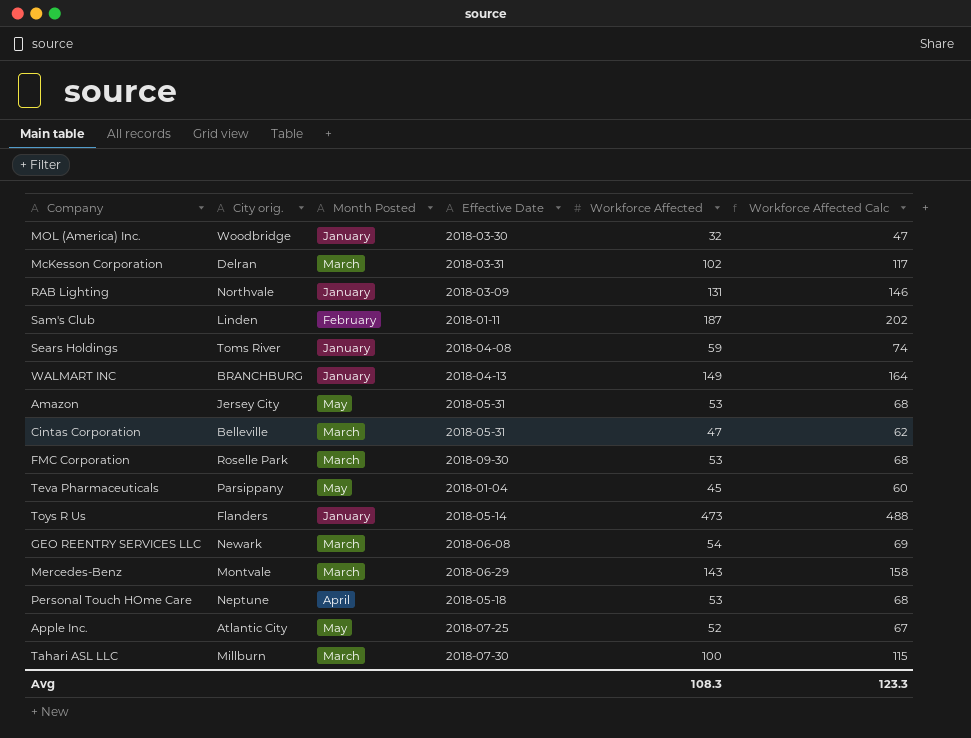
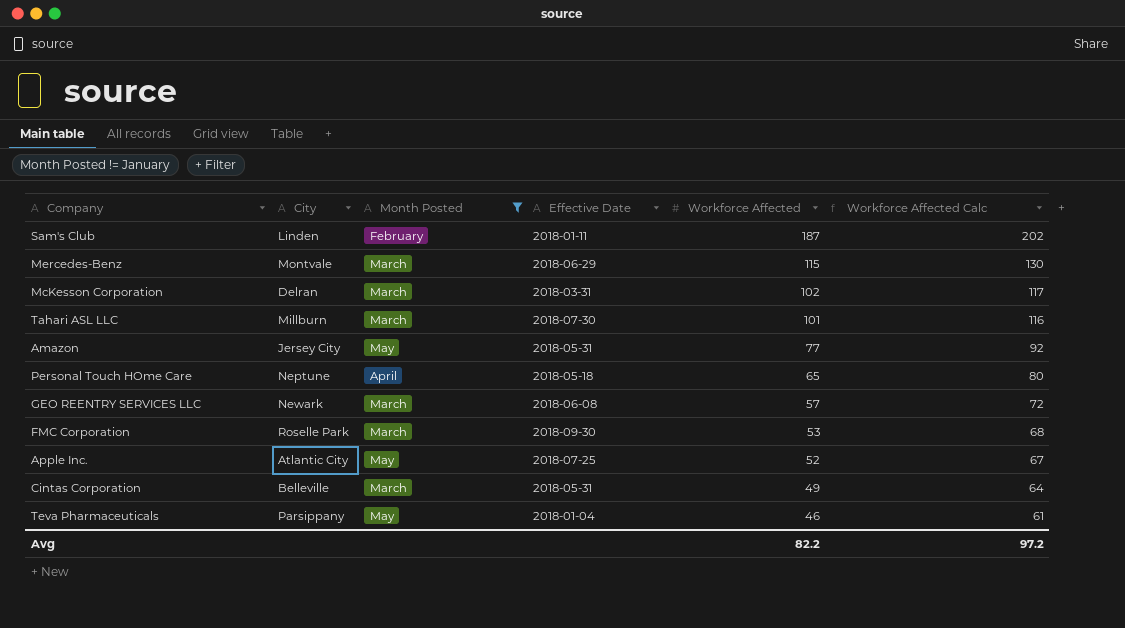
filter: none -> Month Posted != January
row order: none -> Workforce Affected descending
column name: City orig. -> City
Mercedes-Benz | Workforce Affected: 143 -> 115
Mercedes-Benz | Workforce Affected Calc: 158 -> 130
Tahari ASL LLC | Workforce Affected: 100 -> 101
Tahari ASL LLC | Workforce Affected Calc: 115 -> 116
Amazon | Workforce Affected: 53 -> 77
Amazon | Workforce Affected Calc: 68 -> 92
Personal Touch HOme Care | Workforce Affected: 53 -> 65
Personal Touch HOme Care | Workforce Affected Calc: 68 -> 80
GEO REENTRY SERVICES LLC | Workforce Affected: 54 -> 57
GEO REENTRY SERVICES LLC | Workforce Affected Calc: 69 -> 72
Cintas Corporation | Workforce Affected: 47 -> 49
Cintas Corporation | Workforce Affected Calc: 62 -> 64
Teva Pharmaceuticals | Workforce Affected: 45 -> 46
Teva Pharmaceuticals | Workforce Affected Calc: 60 -> 61
Avg | Workforce Affected: 108.3 -> 82.2
Avg | Workforce Affected Calc: 123.3 -> 97.2

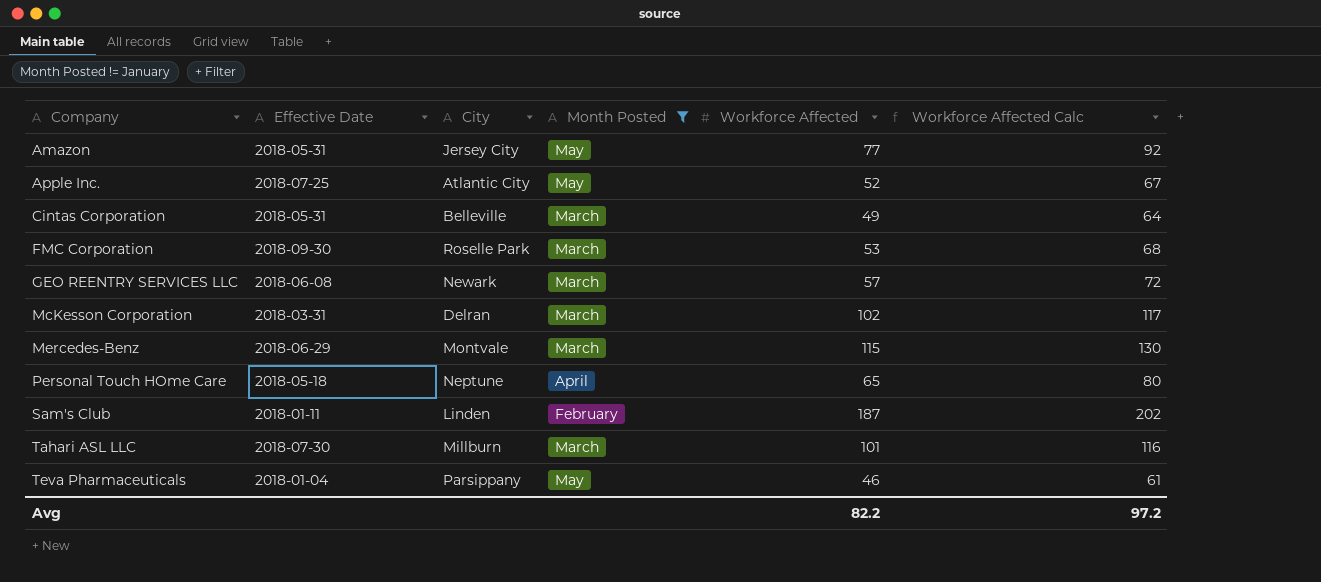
row order: Workforce Affected descending -> Company ascending
column Effective Date | position: 4 -> 2

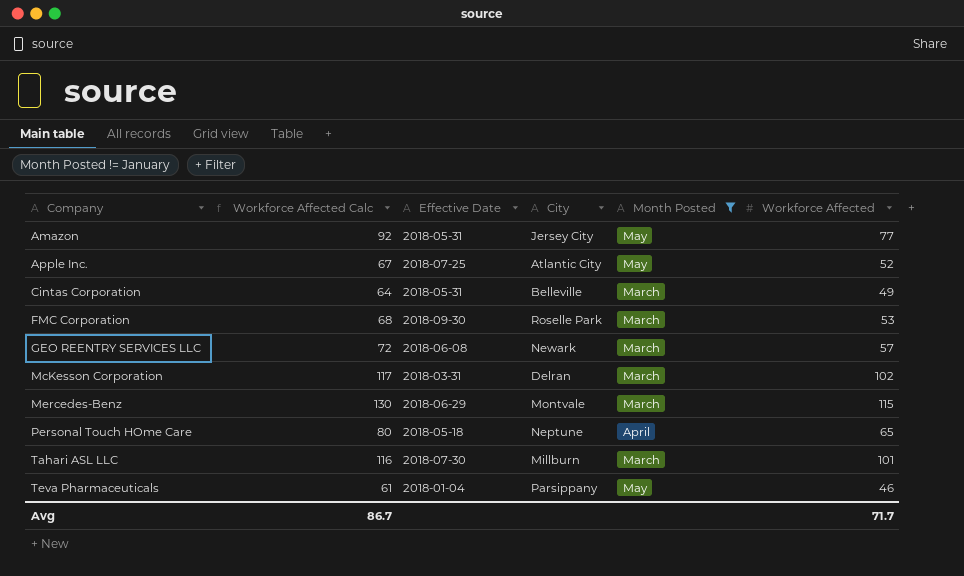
column Workforce Affected Calc | position: 6 -> 2
row Sam's Club: 2018-01-11 | Linden | February | 187 | 202 -> none
Avg | Workforce Affected Calc: 97.2 -> 86.7
Avg | Workforce Affected: 82.2 -> 71.7

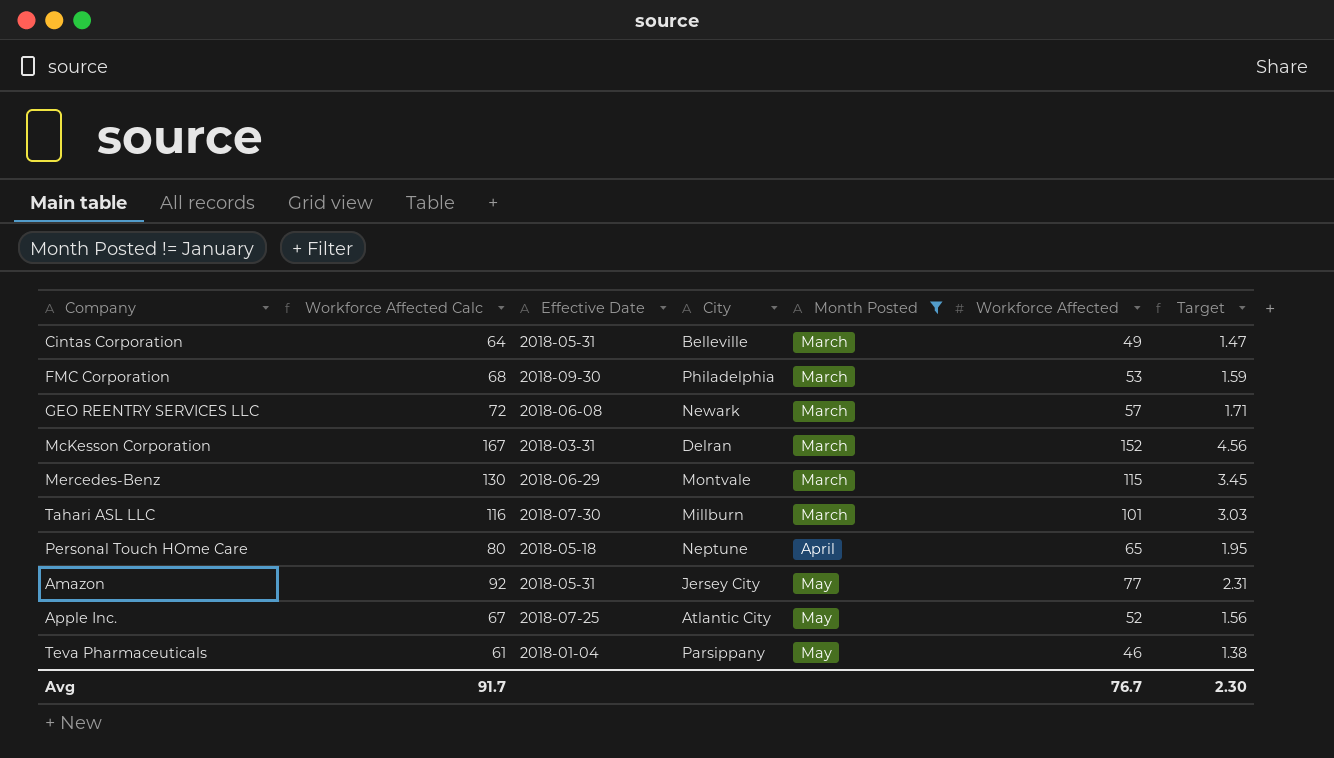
row order: Company ascending -> Month Posted ascending
column Target | formula: none -> [Workforce Affected] * 0.03
FMC Corporation | City: Roselle Park -> Philadelphia
McKesson Corporation | Workforce Affected Calc: 117 -> 167
McKesson Corporation | Workforce Affected: 102 -> 152
Avg | Workforce Affected Calc: 86.7 -> 91.7
Avg | Workforce Affected: 71.7 -> 76.7

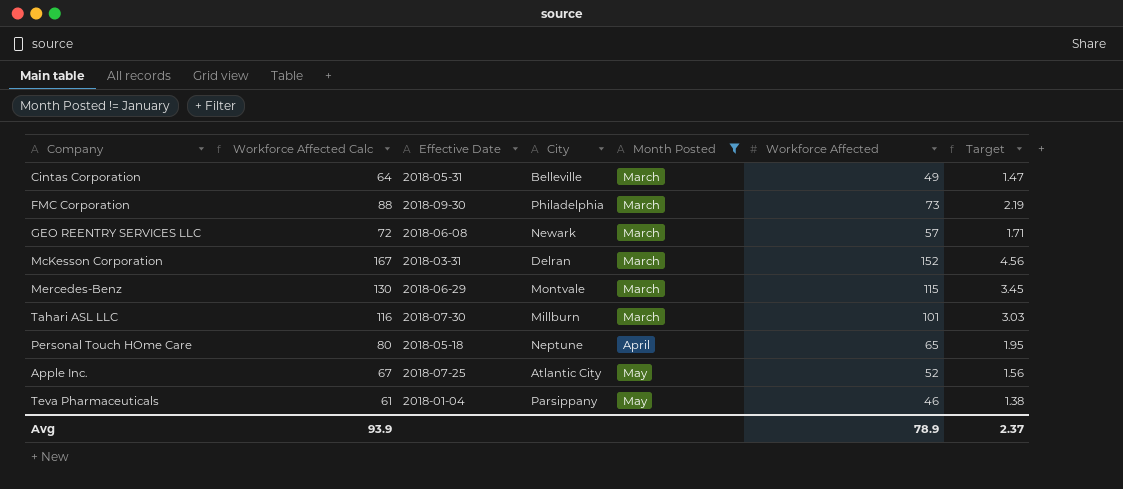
row Amazon: 92 | 2018-05-31 | Jersey City | May | 77 | 2.31 -> none
FMC Corporation | Workforce Affected Calc: 68 -> 88
FMC Corporation | Workforce Affected: 53 -> 73
FMC Corporation | Target: 1.59 -> 2.19
Avg | Workforce Affected Calc: 91.7 -> 93.9
Avg | Workforce Affected: 76.7 -> 78.9
Avg | Target: 2.30 -> 2.37

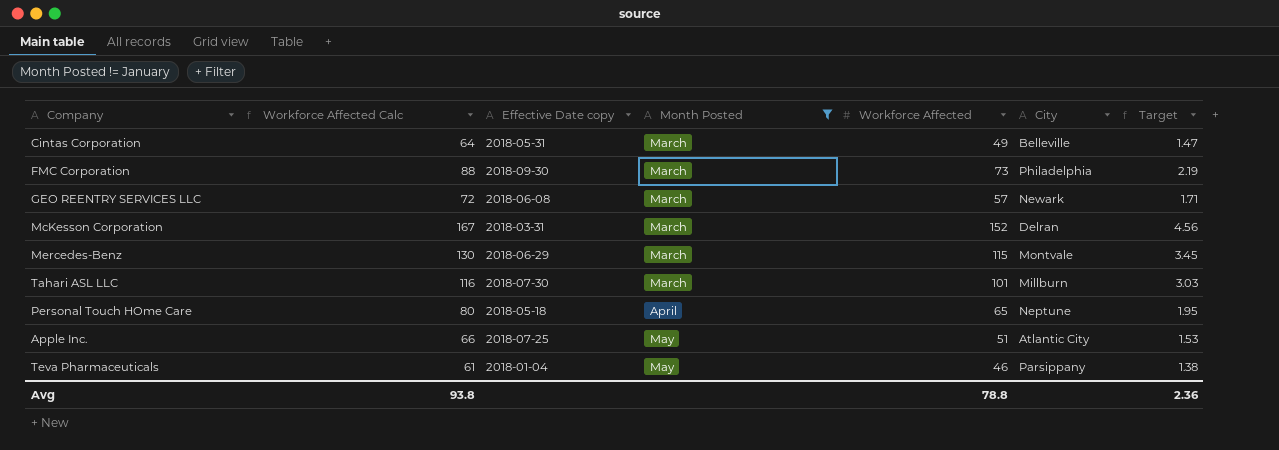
column name: Effective Date -> Effective Date copy
column City | position: 4 -> 6
Apple Inc. | Workforce Affected Calc: 67 -> 66
Apple Inc. | Workforce Affected: 52 -> 51
Apple Inc. | Target: 1.56 -> 1.53
Avg | Workforce Affected Calc: 93.9 -> 93.8
Avg | Workforce Affected: 78.9 -> 78.8
Avg | Target: 2.37 -> 2.36

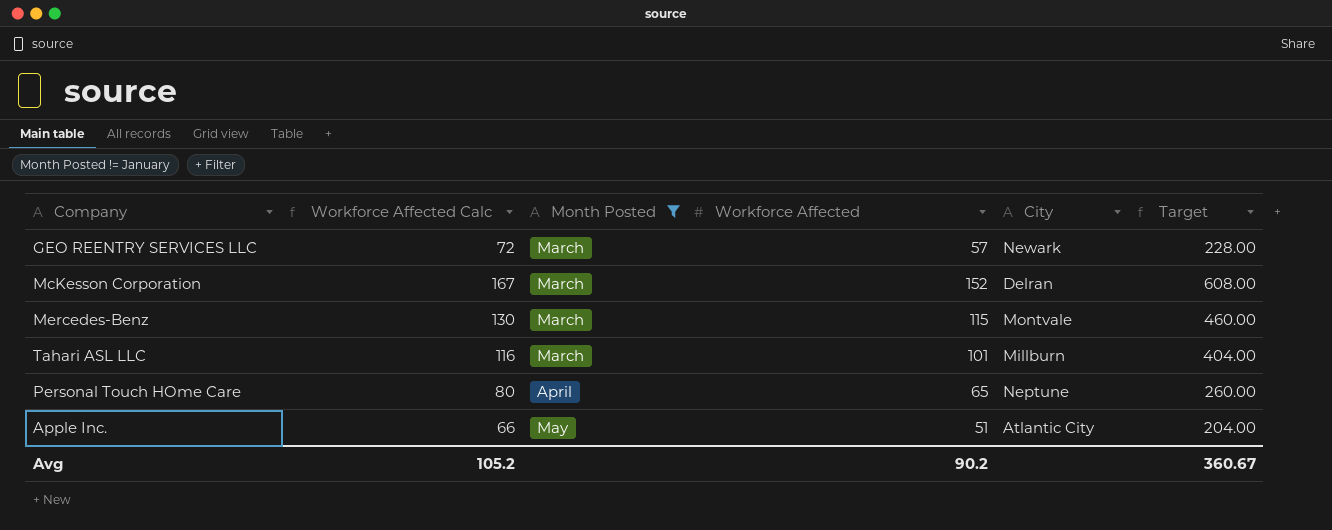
column Effective Date copy | position: 3 -> none
column Target | formula: [Workforce Affected] * 0.03 -> [Workforce Affected] * 4
row Cintas Corporation: 64 | 2018-05-31 | March | 49 | Belleville | 1.47 -> none
row FMC Corporation: 88 | 2018-09-30 | March | 73 | Philadelphia | 2.19 -> none
row Teva Pharmaceuticals: 61 | 2018-01-04 | May | 46 | Parsippany | 1.38 -> none
Avg | Workforce Affected Calc: 93.8 -> 105.2
Avg | Workforce Affected: 78.8 -> 90.2
Avg | Target: 2.36 -> 360.67

